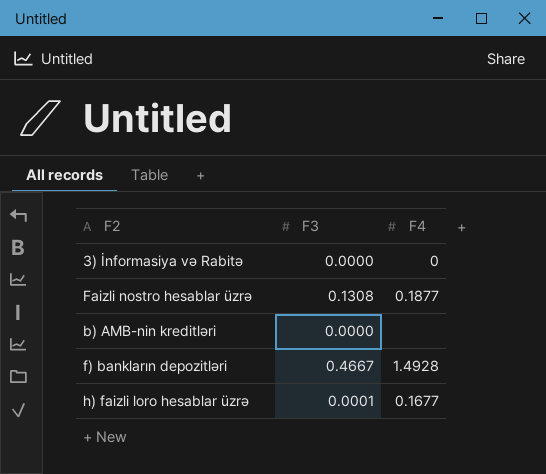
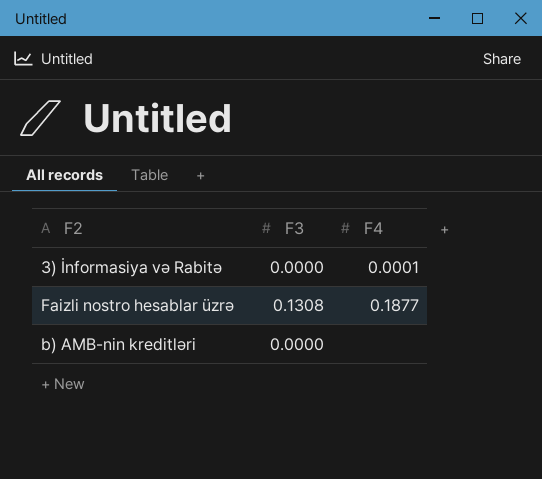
row f) bankların depozitləri: 0.4667 | 1.4928 -> none
row h) faizli loro hesablar üzrə: 0.0001 | 0.1677 -> none
3) İnformasiya və Rabitə | F4: 0 -> 0.0001

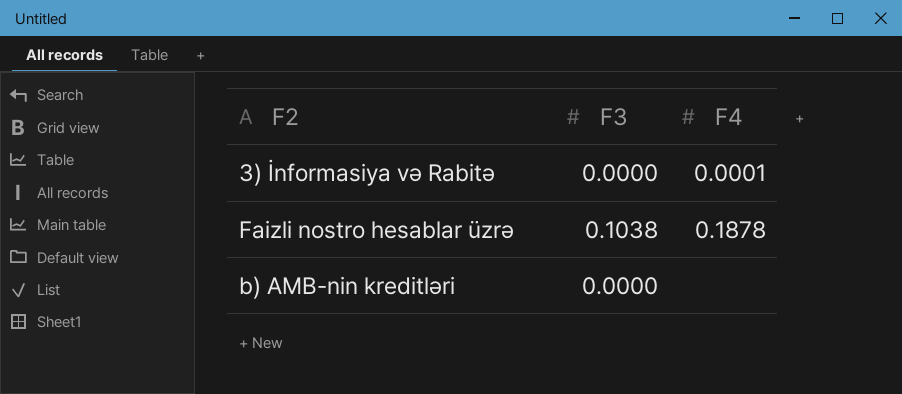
Faizli nostro hesablar üzrə | F3: 0.1308 -> 0.1038
Faizli nostro hesablar üzrə | F4: 0.1877 -> 0.1878

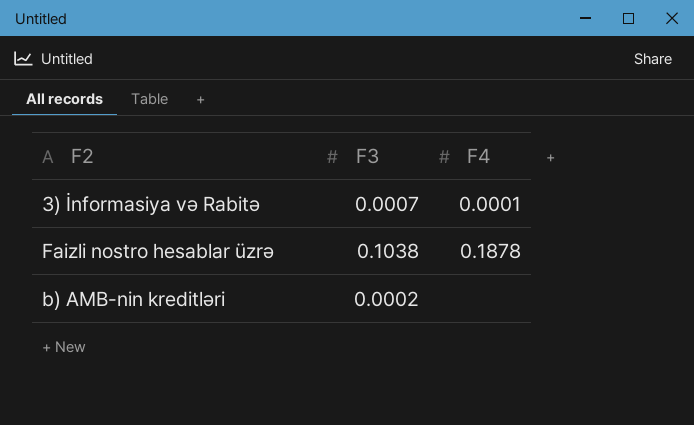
3) İnformasiya və Rabitə | F3: 0.0000 -> 0.0007
b) AMB-nin kreditləri | F3: 0.0000 -> 0.0002

